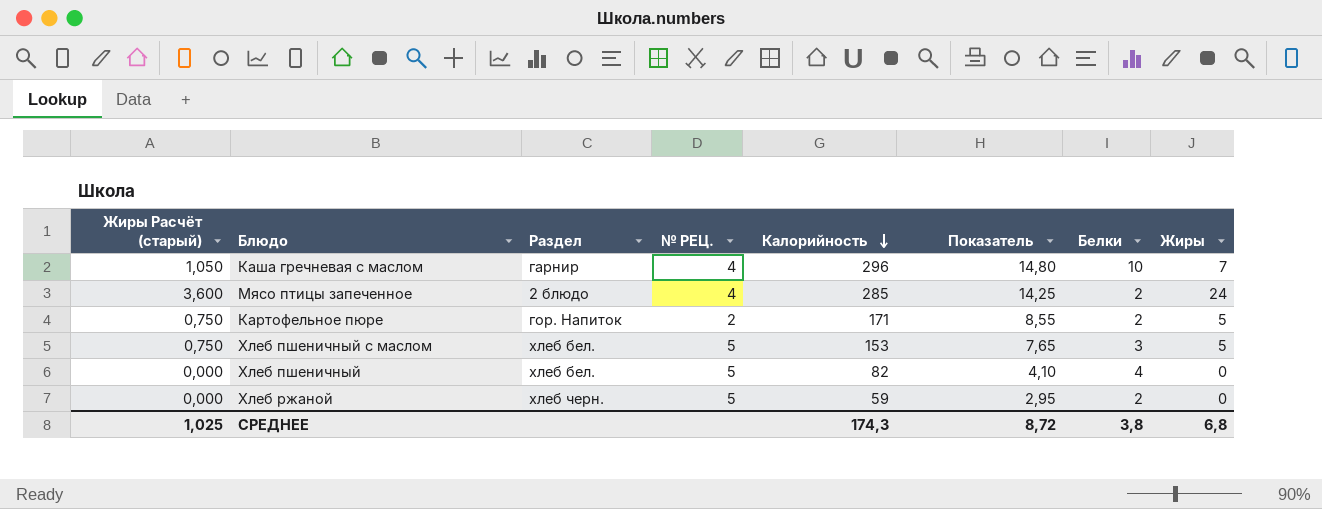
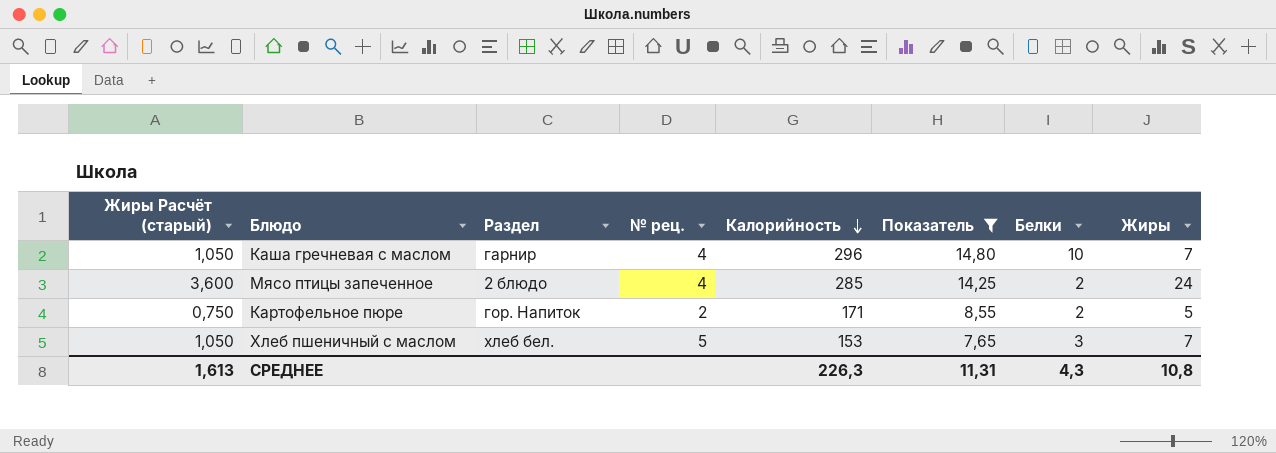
filter: none -> Показатель >= 7,65
column name: № РЕЦ. -> № рец.
Хлеб пшеничный с маслом | Жиры Расчёт (старый): 0,750 -> 1,050
Хлеб пшеничный с маслом | Жиры: 5 -> 7
СРЕДНЕЕ | Жиры Расчёт (старый): 1,025 -> 1,613
СРЕДНЕЕ | Калорийность: 174,3 -> 226,3
СРЕДНЕЕ | Показатель: 8,72 -> 11,31
СРЕДНЕЕ | Белки: 3,8 -> 4,3
СРЕДНЕЕ | Жиры: 6,8 -> 10,8

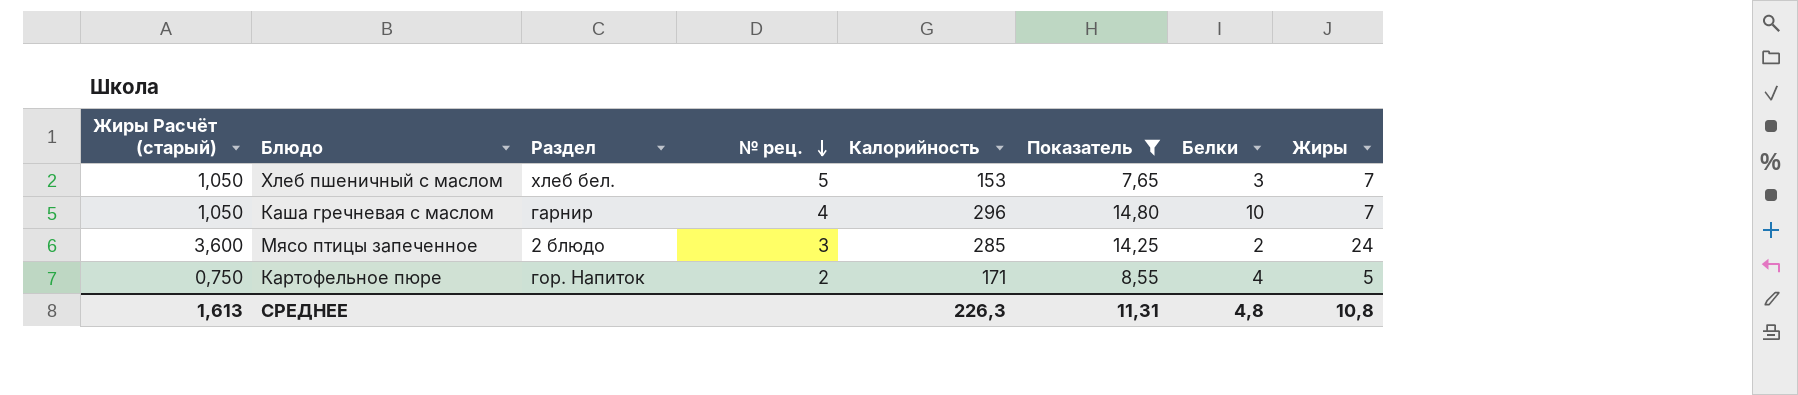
row order: Калорийность descending -> № рец. descending
Мясо птицы запеченное | № рец.: 4 -> 3
Картофельное пюре | Белки: 2 -> 4
СРЕДНЕЕ | Белки: 4,3 -> 4,8

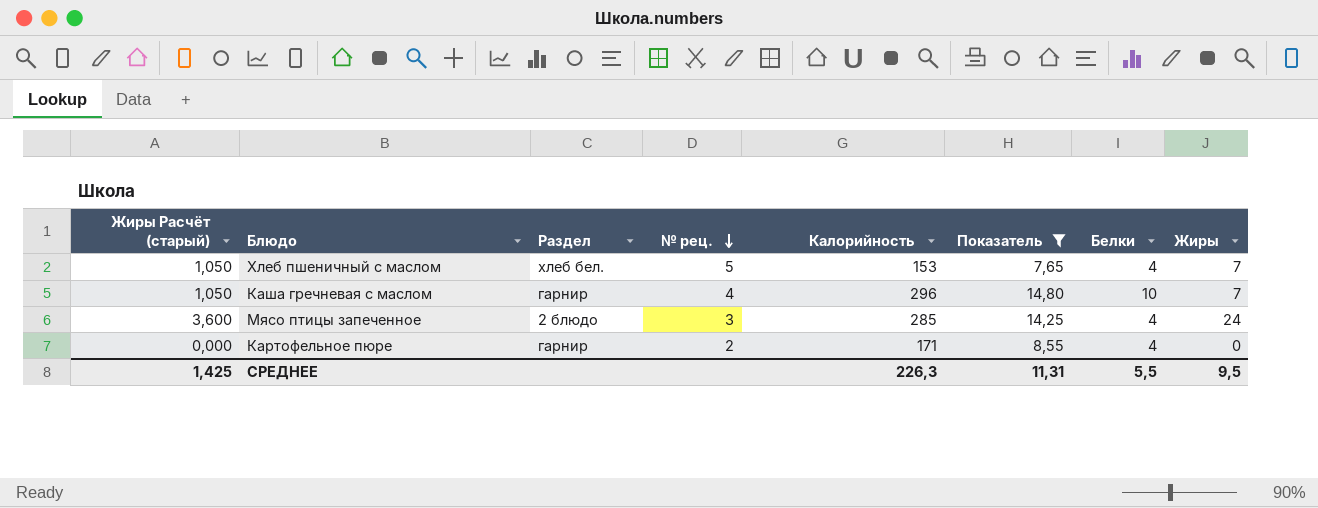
Хлеб пшеничный с маслом | Белки: 3 -> 4
Мясо птицы запеченное | Белки: 2 -> 4
Картофельное пюре | Жиры Расчёт (старый): 0,750 -> 0,000
Картофельное пюре | Раздел: гор. Напиток -> гарнир
Картофельное пюре | Жиры: 5 -> 0
СРЕДНЕЕ | Жиры Расчёт (старый): 1,613 -> 1,425
СРЕДНЕЕ | Белки: 4,8 -> 5,5
СРЕДНЕЕ | Жиры: 10,8 -> 9,5

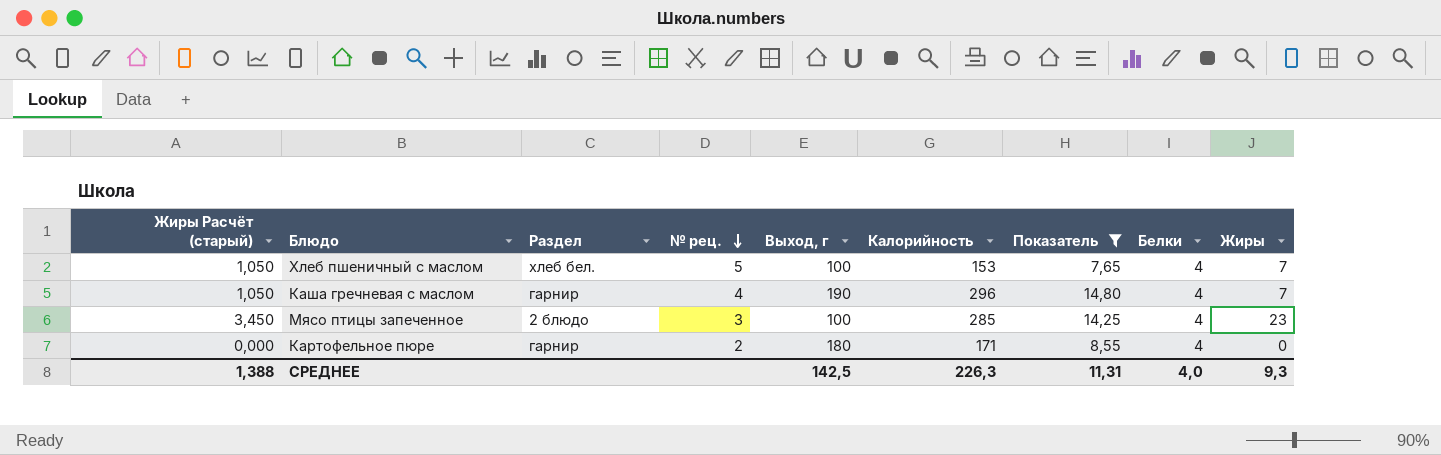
column Выход, г | position: none -> 5
Каша гречневая с маслом | Белки: 10 -> 4
Мясо птицы запеченное | Жиры Расчёт (старый): 3,600 -> 3,450
Мясо птицы запеченное | Жиры: 24 -> 23
СРЕДНЕЕ | Жиры Расчёт (старый): 1,425 -> 1,388
СРЕДНЕЕ | Белки: 5,5 -> 4,0
СРЕДНЕЕ | Жиры: 9,5 -> 9,3

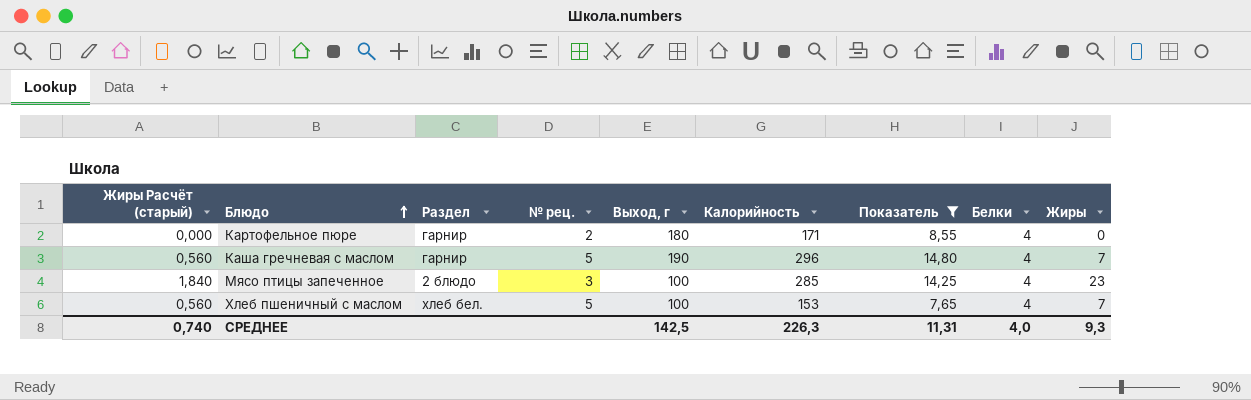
row order: № рец. descending -> Блюдо ascending
column Жиры Расчёт (старый) | formula: [Жиры] * 0,15 -> [Жиры] * 0,08
Каша гречневая с маслом | № рец.: 4 -> 5
СРЕДНЕЕ | Жиры Расчёт (старый): 1,388 -> 0,740

